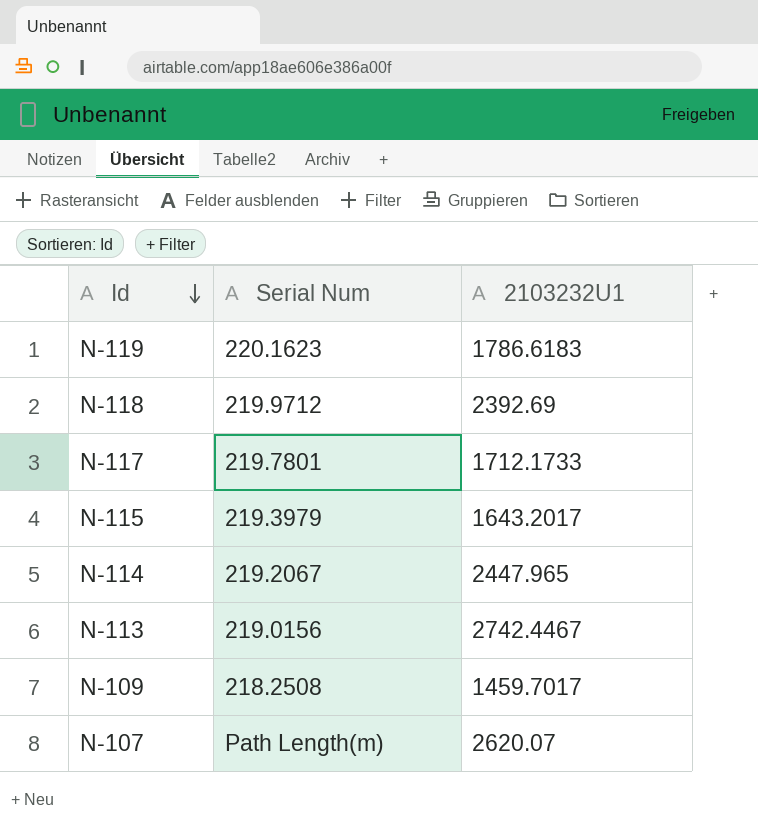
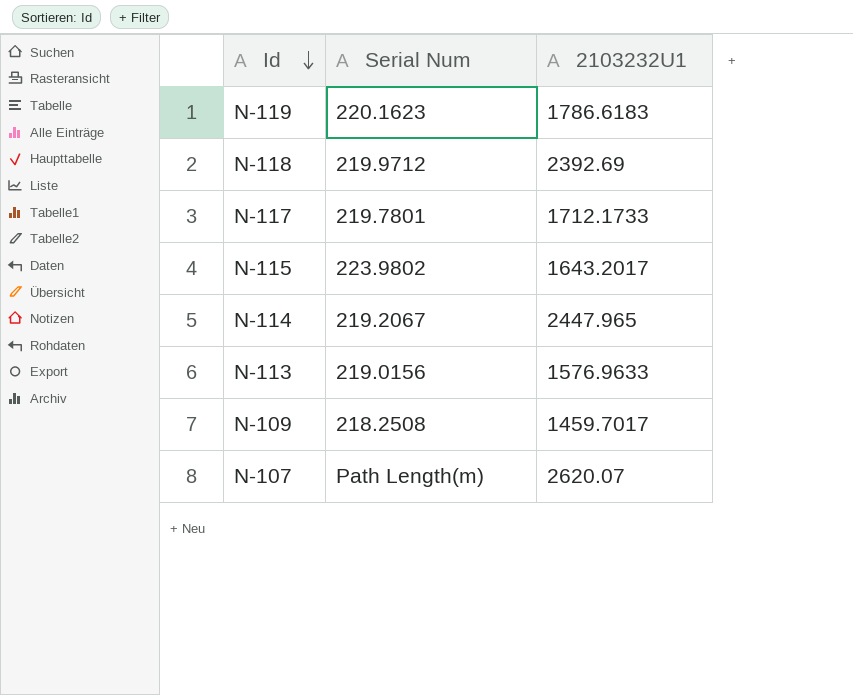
N-115 | Serial Num: 219.3979 -> 223.9802
N-113 | 2103232U1: 2742.4467 -> 1576.9633

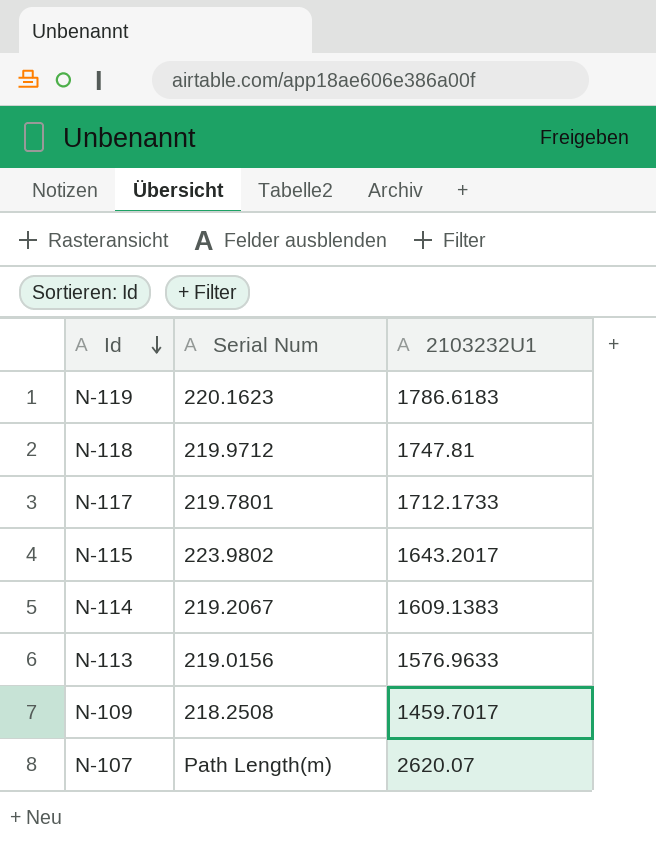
N-118 | 2103232U1: 2392.69 -> 1747.81
N-114 | 2103232U1: 2447.965 -> 1609.1383

